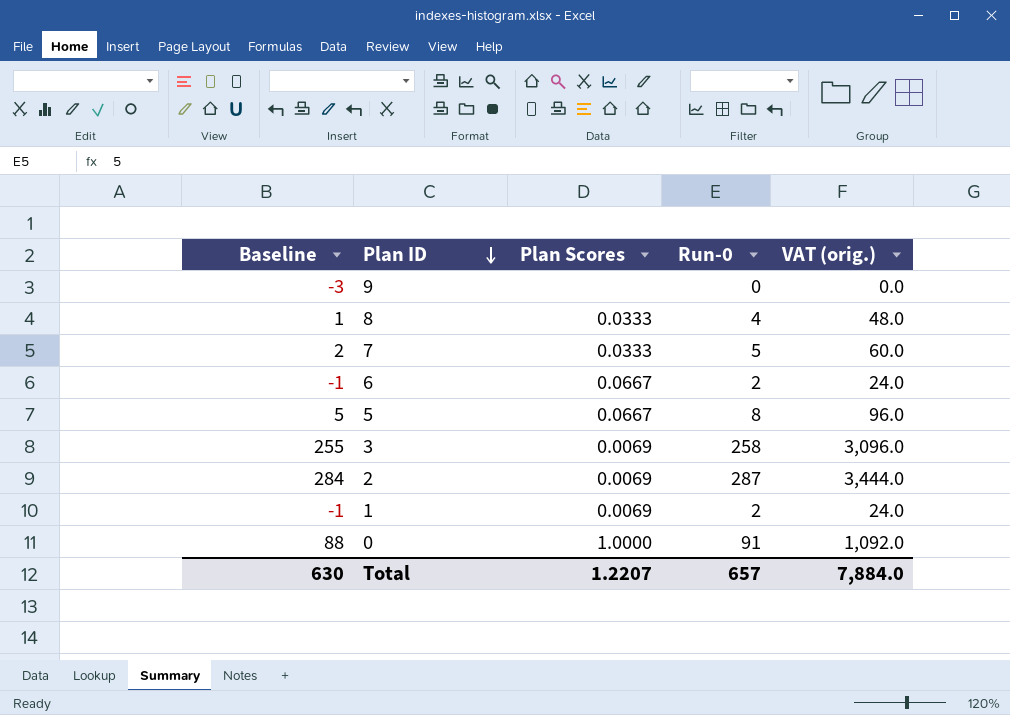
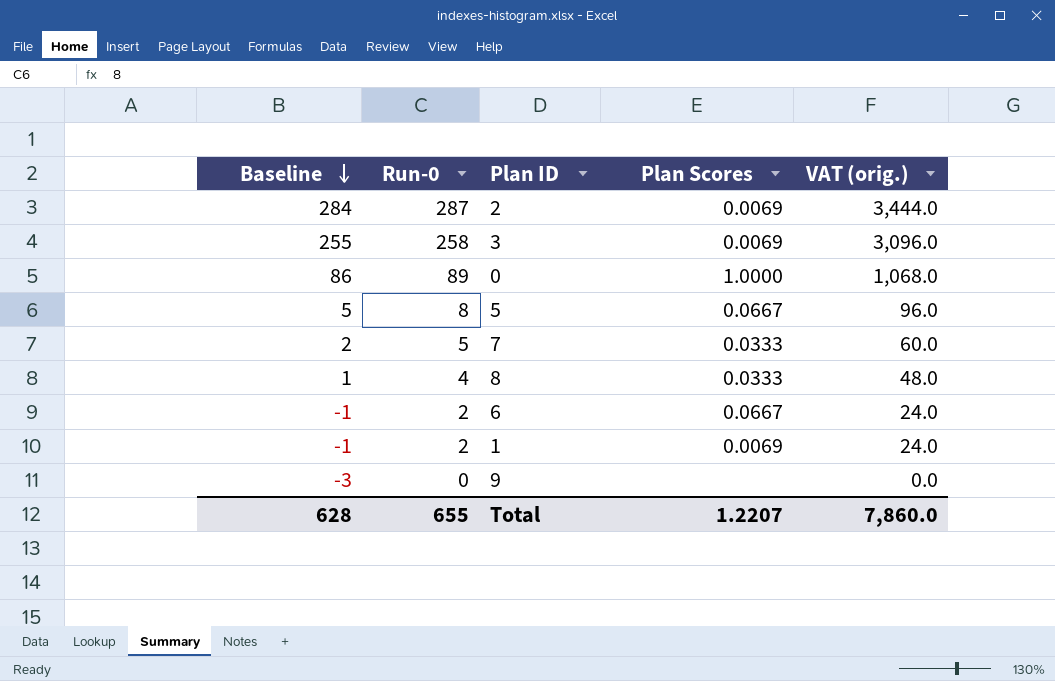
row order: Plan ID descending -> Baseline descending
column Run-0 | position: 4 -> 2
0 | Baseline: 88 -> 86
0 | Run-0: 91 -> 89
0 | VAT (orig.): 1,092.0 -> 1,068.0
Total | Baseline: 630 -> 628
Total | Run-0: 657 -> 655
Total | VAT (orig.): 7,884.0 -> 7,860.0

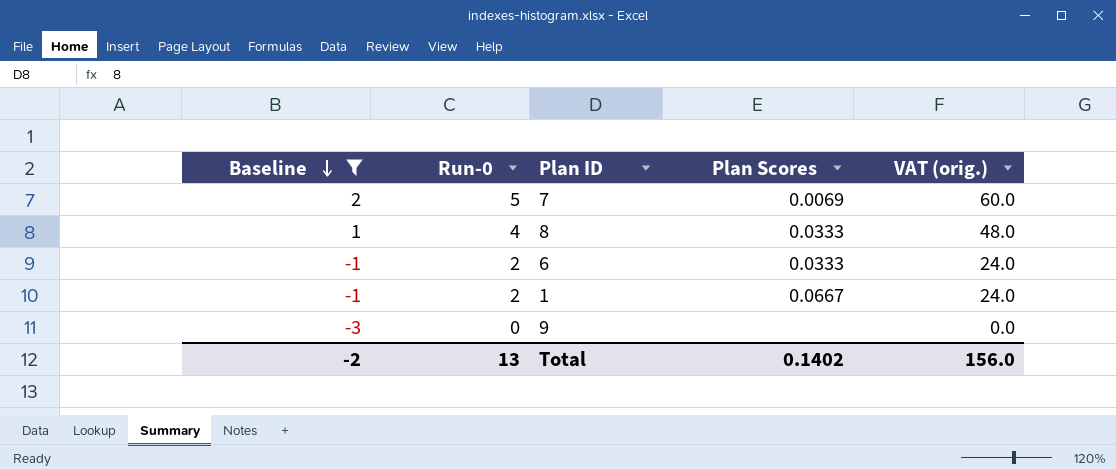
filter: none -> Baseline <= 2
7 | Plan Scores: 0.0333 -> 0.0069
6 | Plan Scores: 0.0667 -> 0.0333
1 | Plan Scores: 0.0069 -> 0.0667
Total | Baseline: 628 -> -2
Total | Run-0: 655 -> 13
Total | Plan Scores: 1.2207 -> 0.1402
Total | VAT (orig.): 7,860.0 -> 156.0

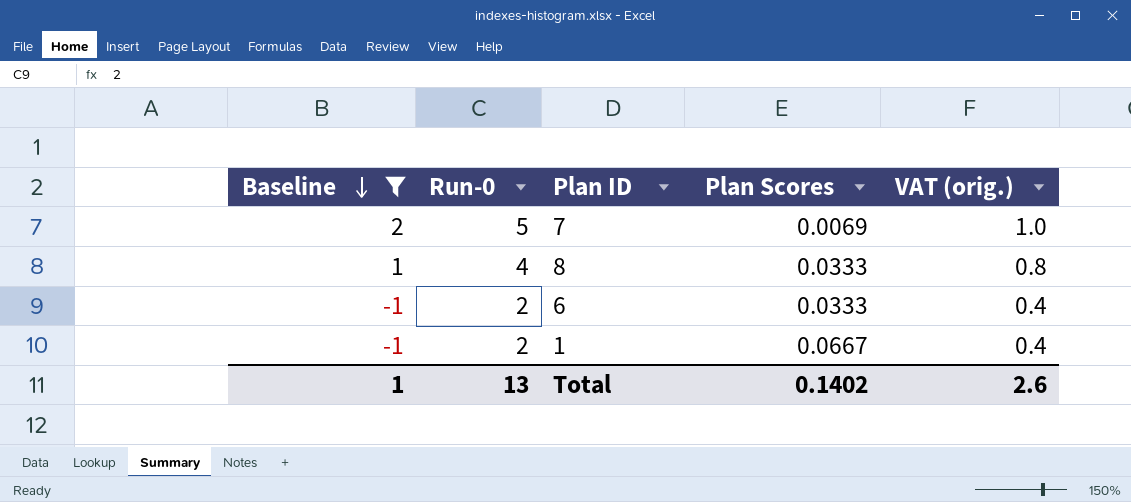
column VAT (orig.) | formula: [Run-0] * 12 -> [Run-0] * 0.2
row 9: -3 | 0 | none | 0.0 -> none
Total | Baseline: -2 -> 1
Total | VAT (orig.): 156.0 -> 2.6

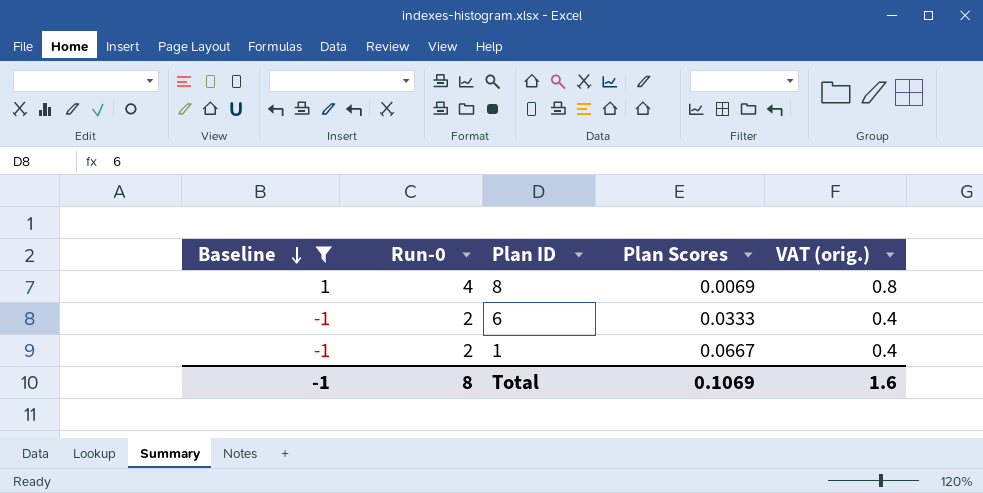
row 7: 2 | 5 | 0.0069 | 1.0 -> none
8 | Plan Scores: 0.0333 -> 0.0069
Total | Baseline: 1 -> -1
Total | Run-0: 13 -> 8
Total | Plan Scores: 0.1402 -> 0.1069
Total | VAT (orig.): 2.6 -> 1.6

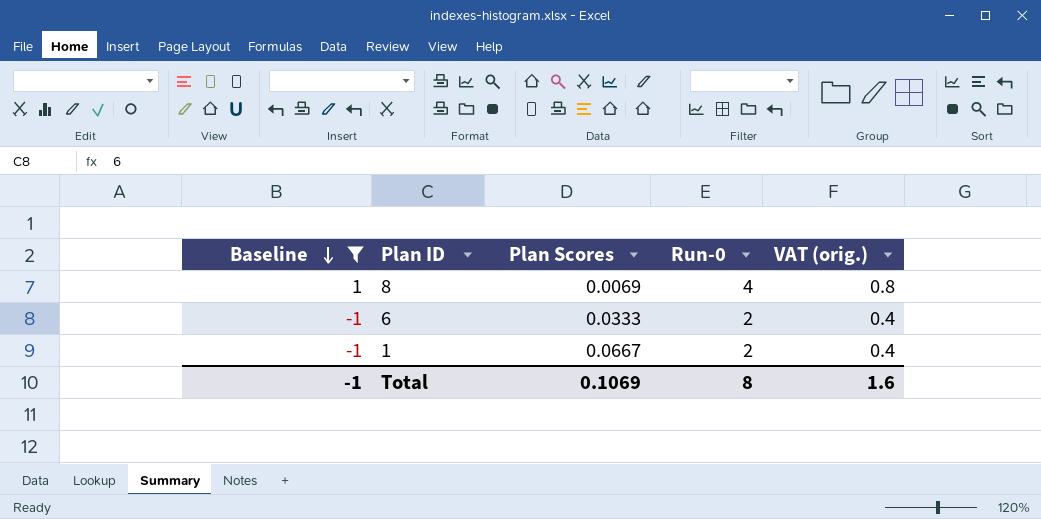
column Run-0 | position: 2 -> 4

